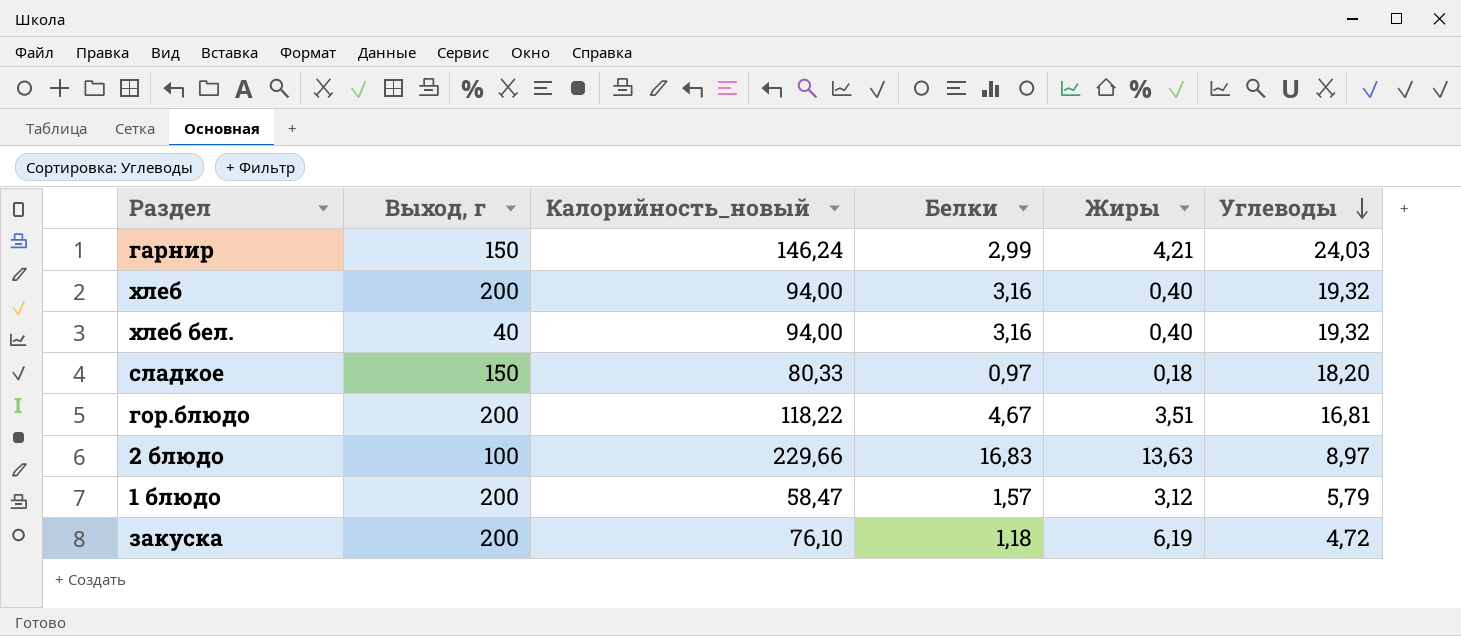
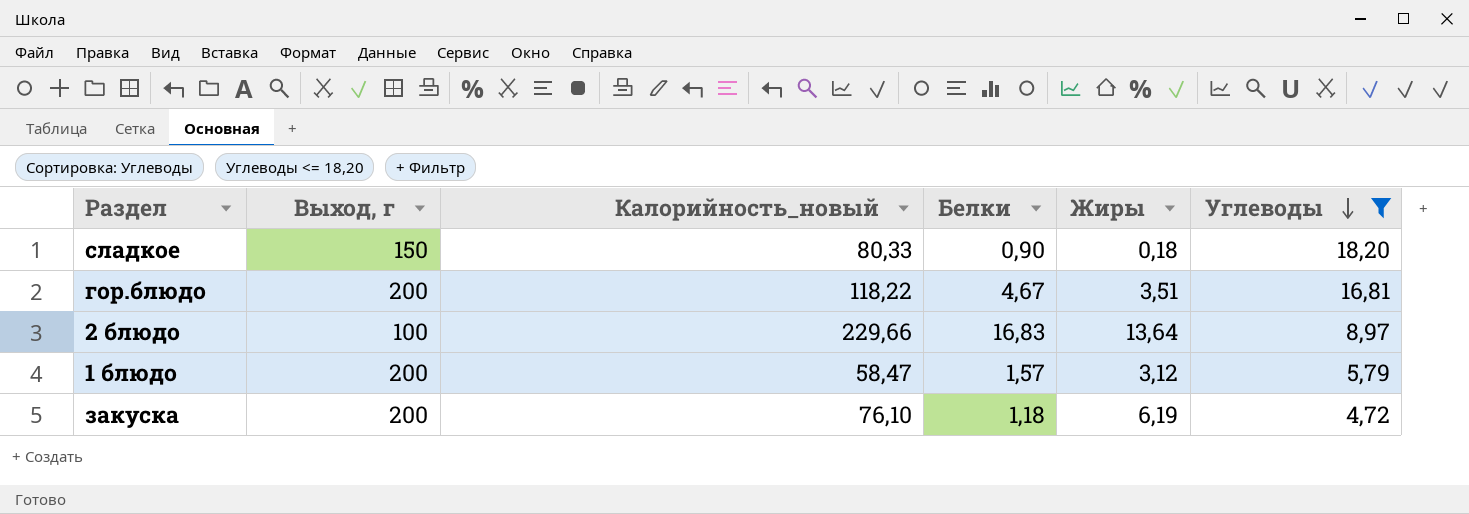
filter: none -> Углеводы <= 18,20
сладкое | Белки: 0,97 -> 0,90
2 блюдо | Жиры: 13,63 -> 13,64

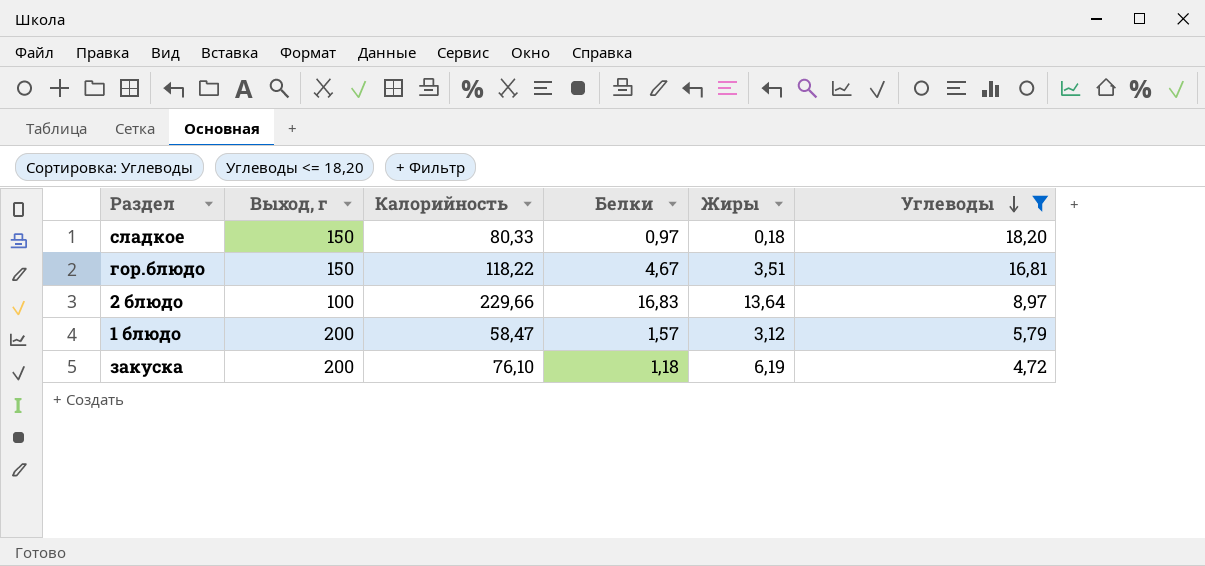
column name: Калорийность_новый -> Калорийность
сладкое | Белки: 0,90 -> 0,97
гор.блюдо | Выход, г: 200 -> 150

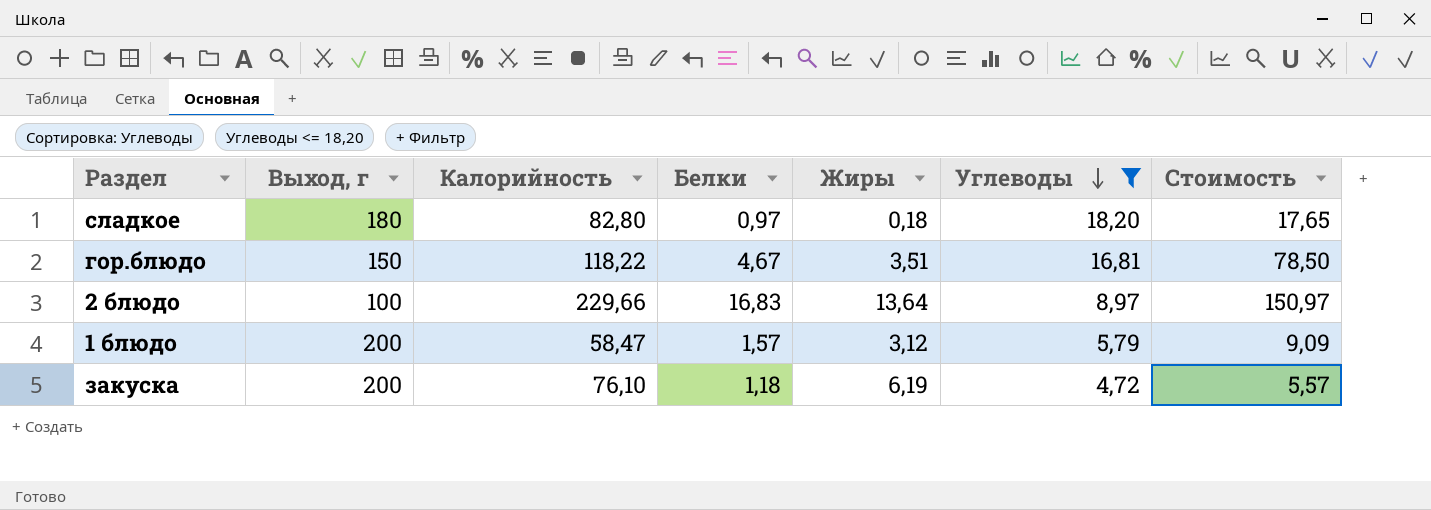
column Стоимость | formula: none -> [Белки] * [Углеводы]
сладкое | Выход, г: 150 -> 180
сладкое | Калорийность: 80,33 -> 82,80

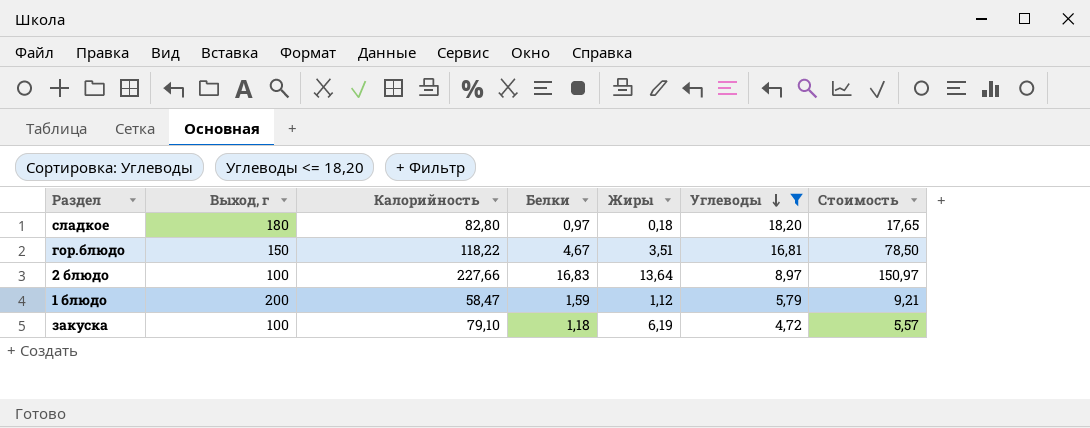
2 блюдо | Калорийность: 229,66 -> 227,66
1 блюдо | Белки: 1,57 -> 1,59
1 блюдо | Жиры: 3,12 -> 1,12
1 блюдо | Стоимость: 9,09 -> 9,21
закуска | Выход, г: 200 -> 100
закуска | Калорийность: 76,10 -> 79,10

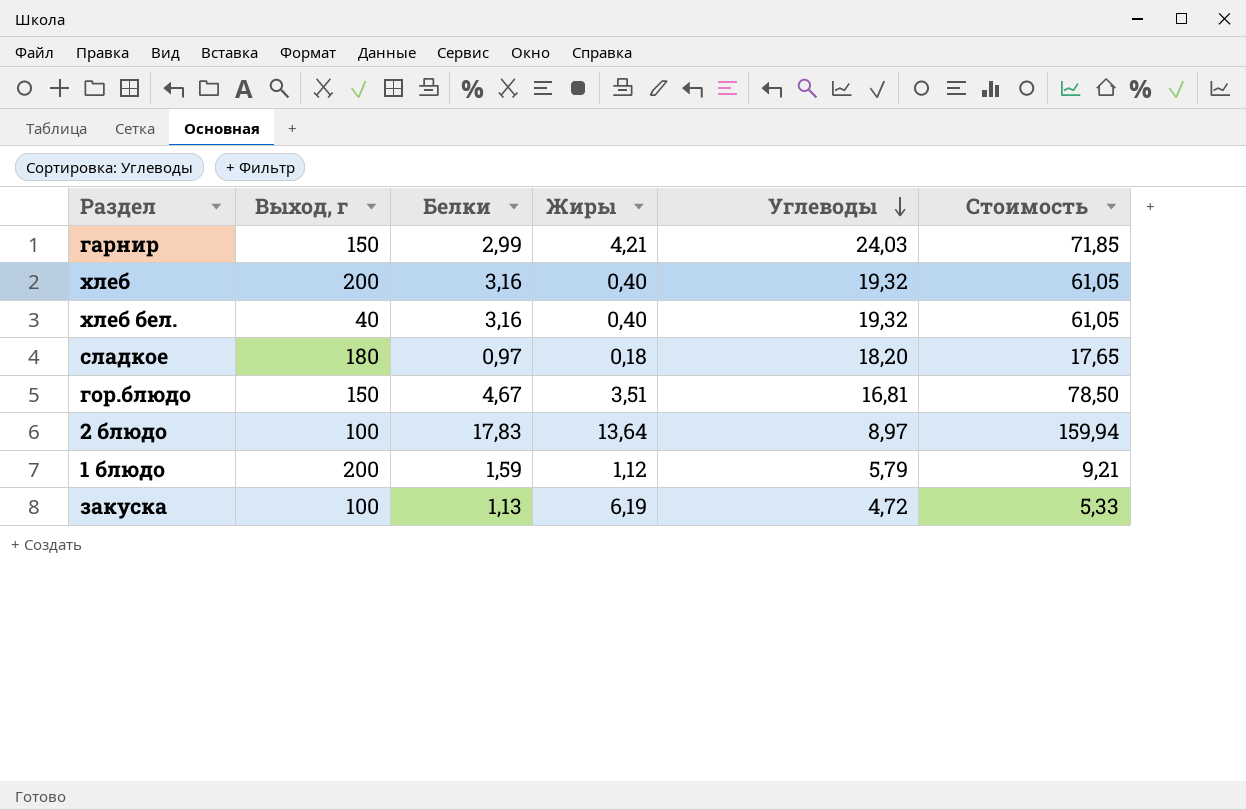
filter: Углеводы <= 18,20 -> none
column Калорийность | position: 3 -> none
2 блюдо | Белки: 16,83 -> 17,83
2 блюдо | Стоимость: 150,97 -> 159,94
закуска | Белки: 1,18 -> 1,13
закуска | Стоимость: 5,57 -> 5,33

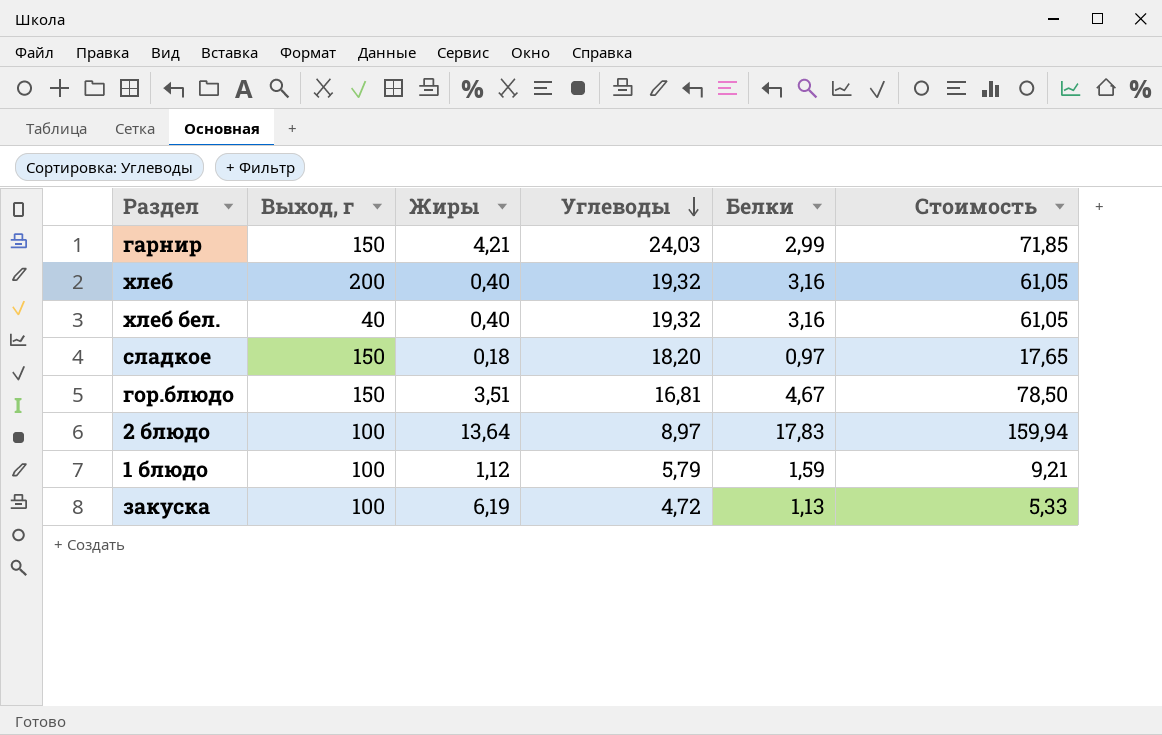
column Белки | position: 3 -> 5
сладкое | Выход, г: 180 -> 150
1 блюдо | Выход, г: 200 -> 100

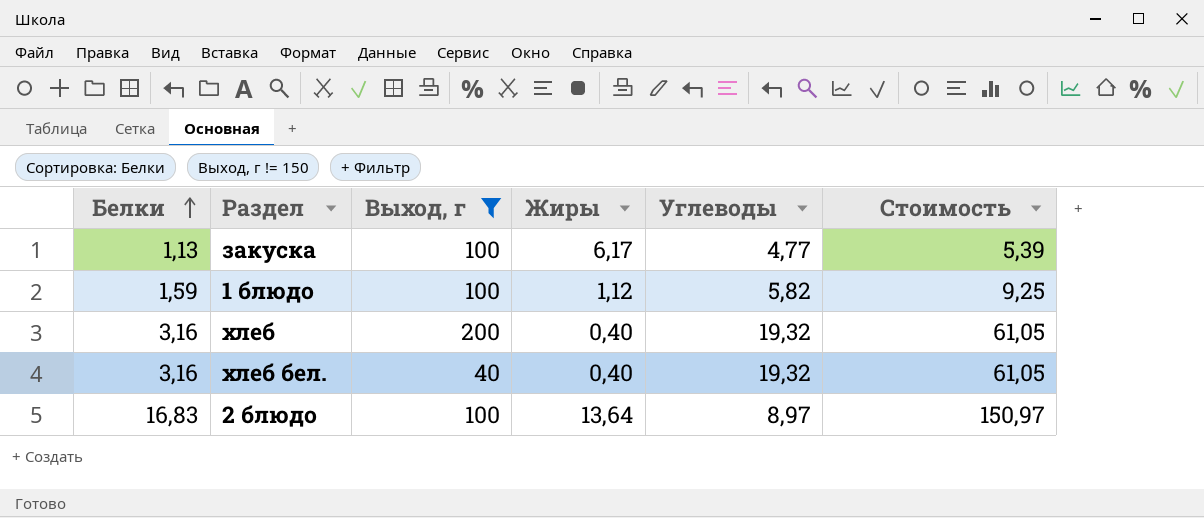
filter: none -> Выход, г != 150
row order: Углеводы descending -> Белки ascending
column Белки | position: 5 -> 1
закуска | Жиры: 6,19 -> 6,17
закуска | Углеводы: 4,72 -> 4,77
закуска | Стоимость: 5,33 -> 5,39
1 блюдо | Углеводы: 5,79 -> 5,82
1 блюдо | Стоимость: 9,21 -> 9,25
2 блюдо | Белки: 17,83 -> 16,83
2 блюдо | Стоимость: 159,94 -> 150,97

